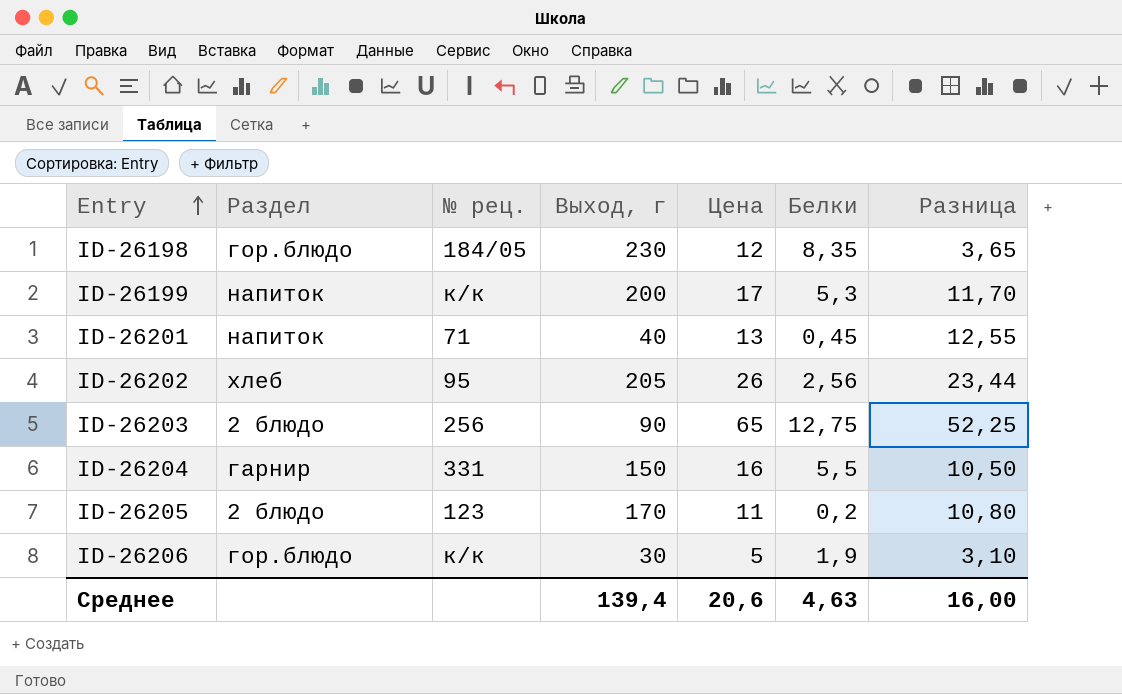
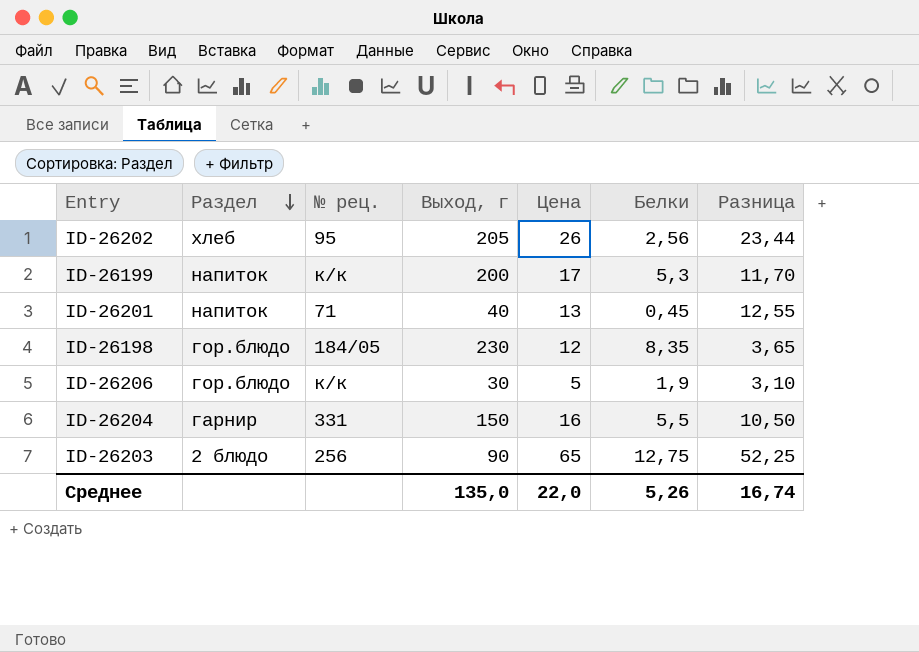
row order: Entry ascending -> Раздел descending
row ID-26205: 2 блюдо | 123 | 170 | 11 | 0,2 | 10,80 -> none
Среднее | Выход, г: 139,4 -> 135,0
Среднее | Цена: 20,6 -> 22,0
Среднее | Белки: 4,63 -> 5,26
Среднее | Разница: 16,00 -> 16,74

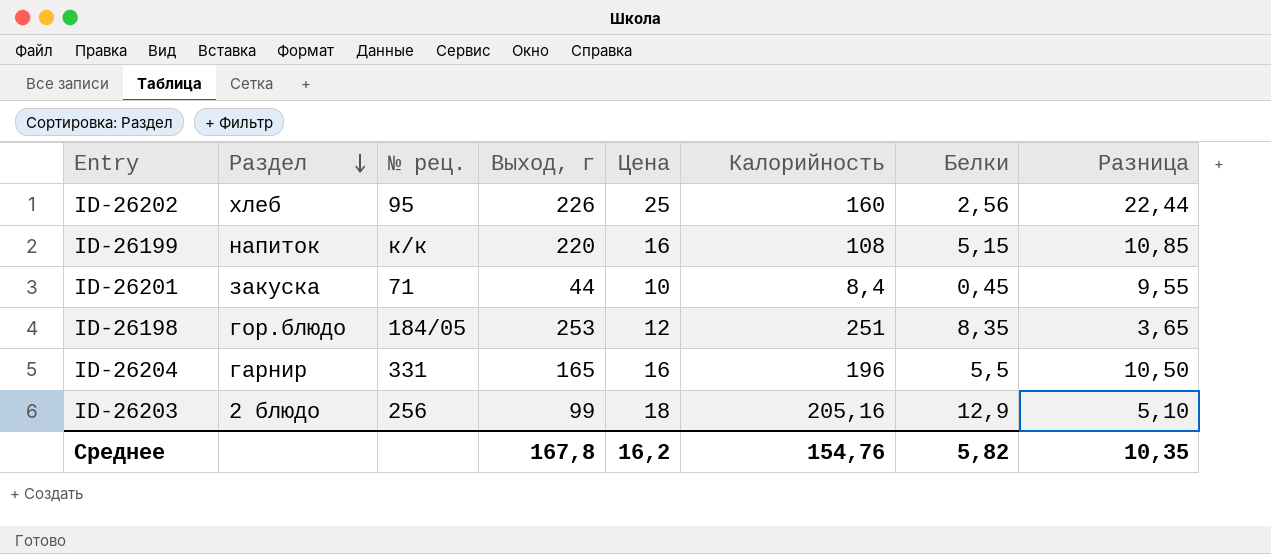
column Калорийность | position: none -> 6
row ID-26206: гор.блюдо | к/к | 30 | 5 | 1,9 | 3,10 -> none
ID-26202 | Выход, г: 205 -> 226
ID-26202 | Цена: 26 -> 25
ID-26202 | Разница: 23,44 -> 22,44
ID-26199 | Выход, г: 200 -> 220
ID-26199 | Цена: 17 -> 16
ID-26199 | Белки: 5,3 -> 5,15
ID-26199 | Разница: 11,70 -> 10,85
ID-26201 | Раздел: напиток -> закуска
ID-26201 | Выход, г: 40 -> 44
ID-26201 | Цена: 13 -> 10
ID-26201 | Разница: 12,55 -> 9,55
ID-26198 | Выход, г: 230 -> 253
ID-26204 | Выход, г: 150 -> 165
ID-26203 | Выход, г: 90 -> 99
ID-26203 | Цена: 65 -> 18
ID-26203 | Белки: 12,75 -> 12,9
ID-26203 | Разница: 52,25 -> 5,10
Среднее | Выход, г: 135,0 -> 167,8
Среднее | Цена: 22,0 -> 16,2
Среднее | Белки: 5,26 -> 5,82
Среднее | Разница: 16,74 -> 10,35

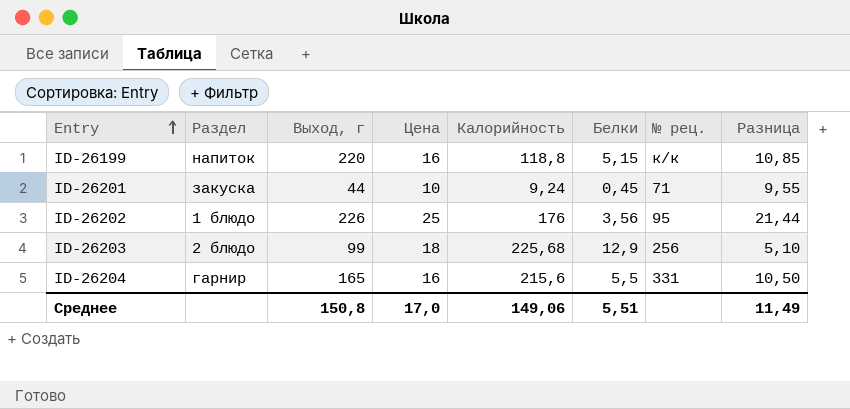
row order: Раздел descending -> Entry ascending
column № рец. | position: 3 -> 7
row ID-26198: гор.блюдо | 184/05 | 253 | 12 | 251 | 8,35 | 3,65 -> none
ID-26199 | Калорийность: 108 -> 118,8
ID-26201 | Калорийность: 8,4 -> 9,24
ID-26202 | Раздел: хлеб -> 1 блюдо
ID-26202 | Калорийность: 160 -> 176
ID-26202 | Белки: 2,56 -> 3,56
ID-26202 | Разница: 22,44 -> 21,44
ID-26203 | Калорийность: 205,16 -> 225,68
ID-26204 | Калорийность: 196 -> 215,6
Среднее | Выход, г: 167,8 -> 150,8
Среднее | Цена: 16,2 -> 17,0
Среднее | Калорийность: 154,76 -> 149,06
Среднее | Белки: 5,82 -> 5,51
Среднее | Разница: 10,35 -> 11,49

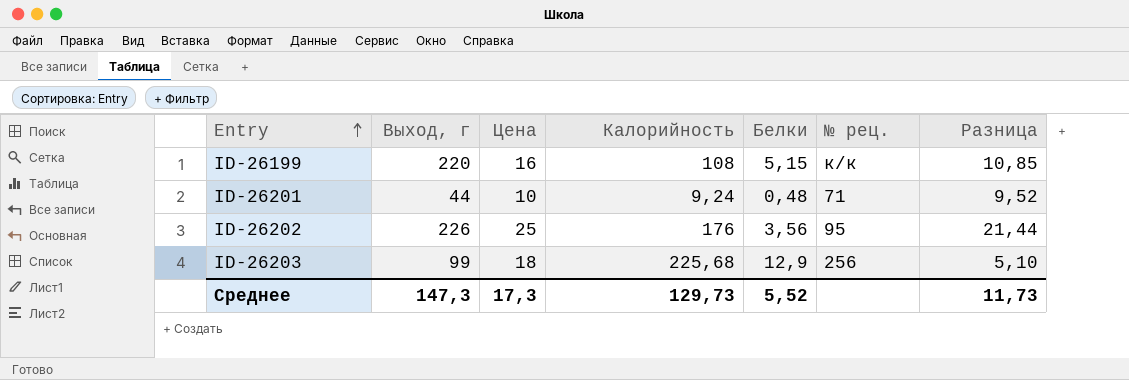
column Раздел | position: 2 -> none
row ID-26204: гарнир | 165 | 16 | 215,6 | 5,5 | 331 | 10,50 -> none
ID-26199 | Калорийность: 118,8 -> 108
ID-26201 | Белки: 0,45 -> 0,48
ID-26201 | Разница: 9,55 -> 9,52
Среднее | Выход, г: 150,8 -> 147,3
Среднее | Цена: 17,0 -> 17,3
Среднее | Калорийность: 149,06 -> 129,73
Среднее | Белки: 5,51 -> 5,52
Среднее | Разница: 11,49 -> 11,73

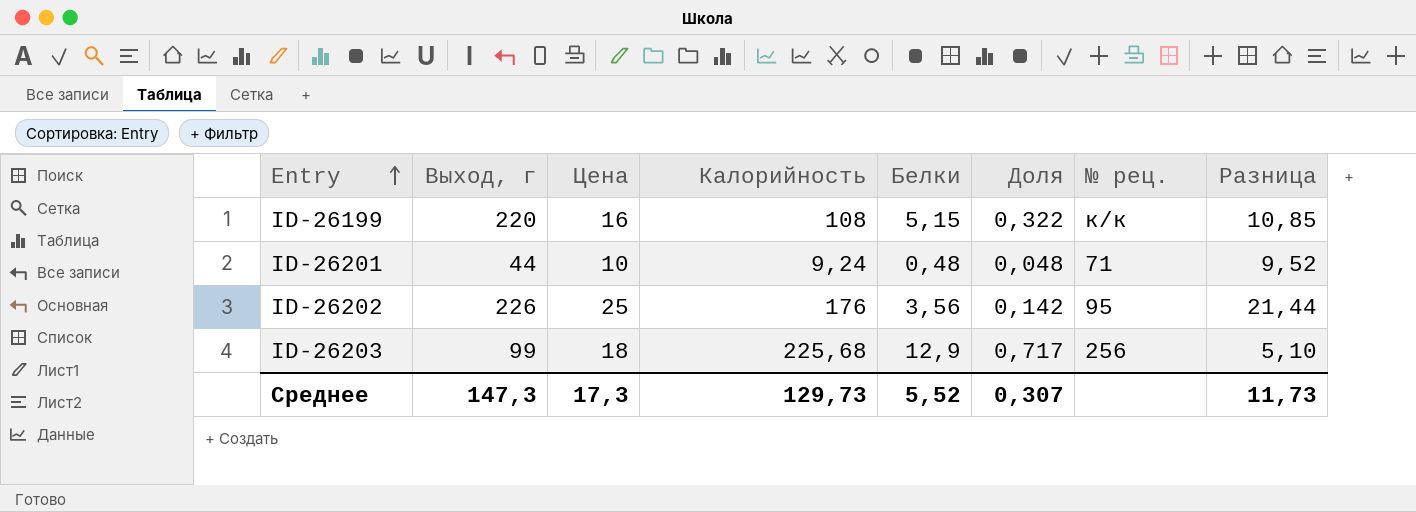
column Доля | formula: none -> [Белки] / [Цена]

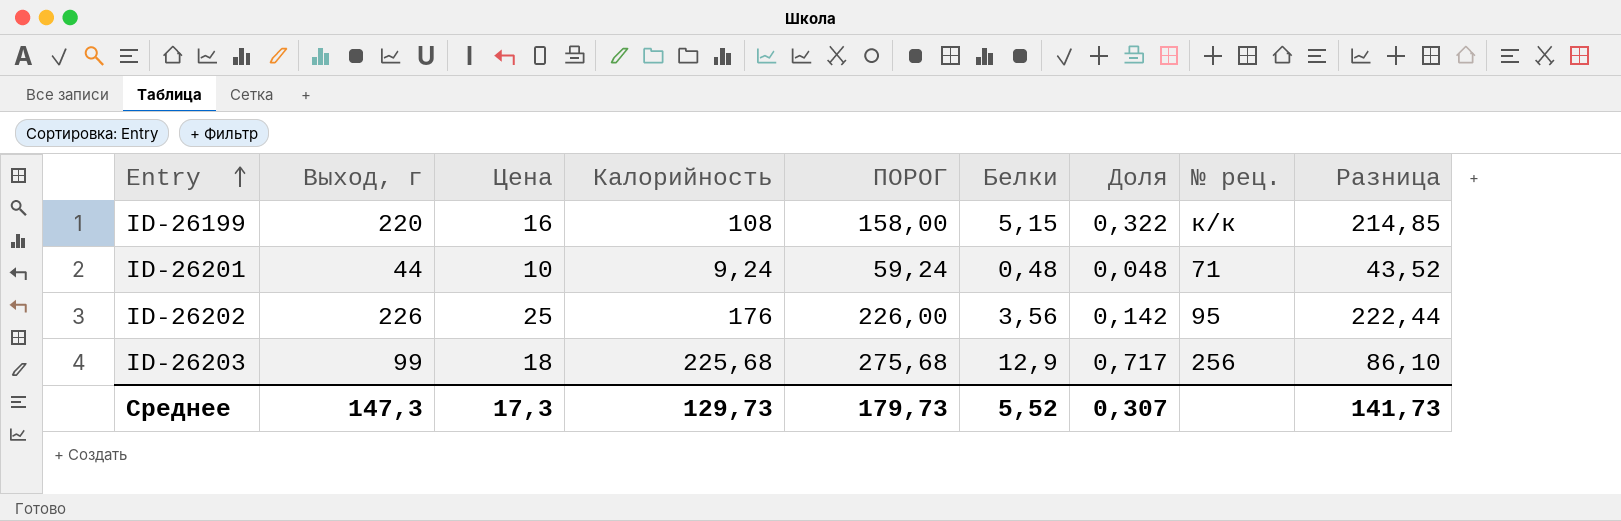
column ПОРОГ | formula: none -> [Калорийность] + 50
column Разница | formula: [Цена] - [Белки] -> [Выход, г] - [Белки]
Среднее | Разница: 11,73 -> 141,73

